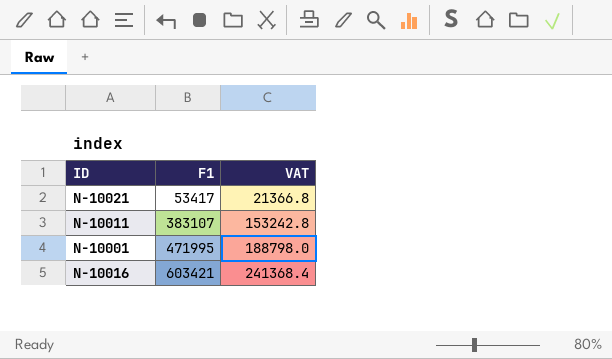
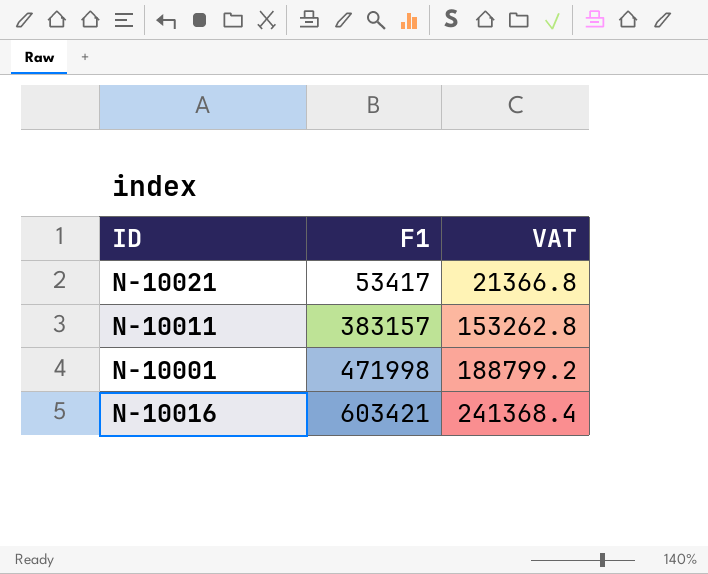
N-10011 | F1: 383107 -> 383157
N-10011 | VAT: 153242.8 -> 153262.8
N-10001 | F1: 471995 -> 471998
N-10001 | VAT: 188798.0 -> 188799.2

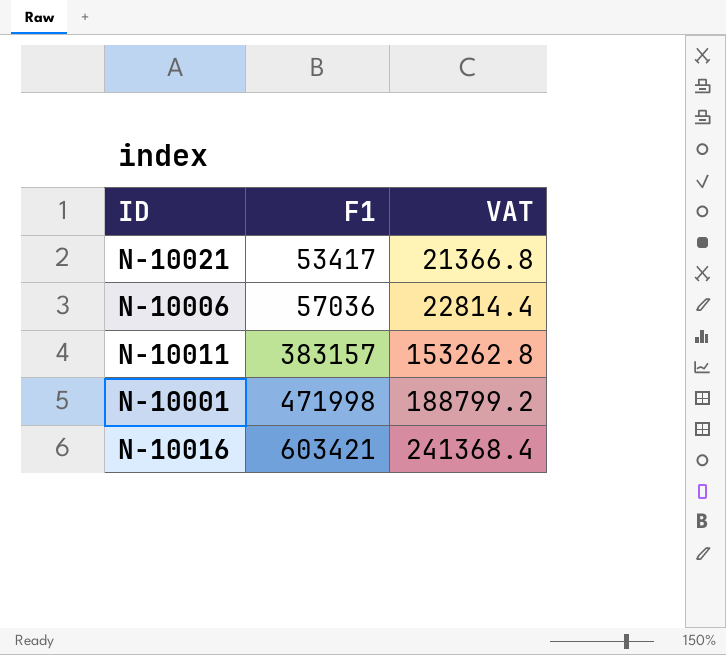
row N-10006: none -> 57036 | 22814.4

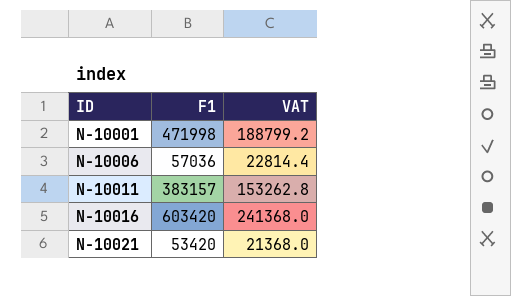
row order: F1 ascending -> ID ascending
N-10016 | F1: 603421 -> 603420
N-10016 | VAT: 241368.4 -> 241368.0
N-10021 | F1: 53417 -> 53420
N-10021 | VAT: 21366.8 -> 21368.0

